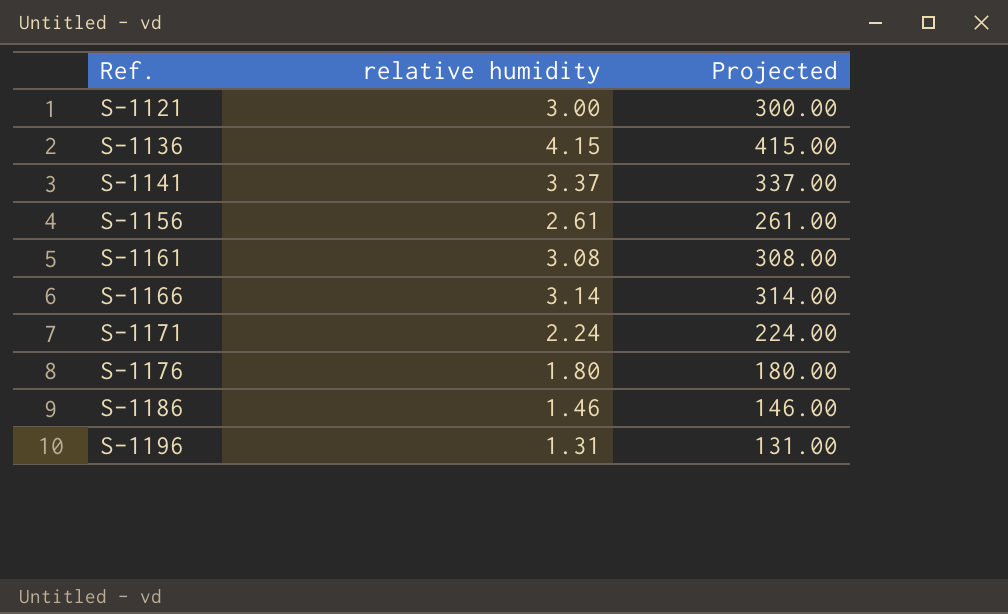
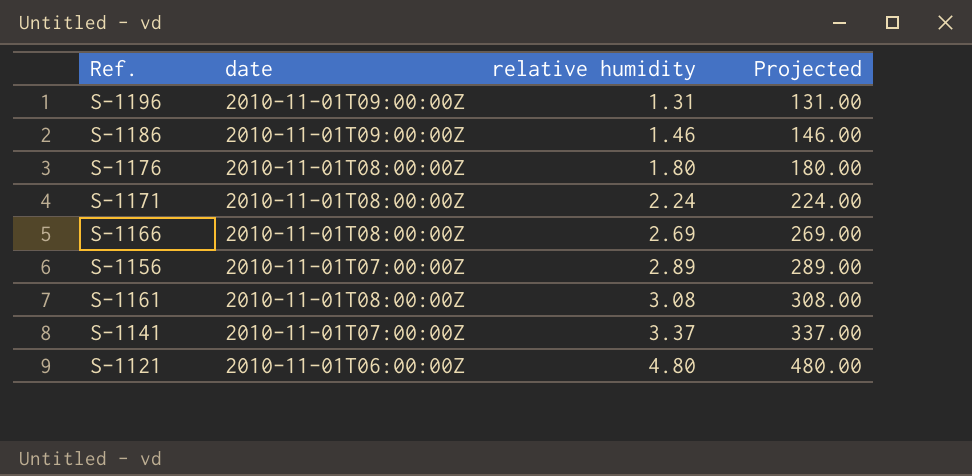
row order: Ref. ascending -> relative humidity ascending
column date | position: none -> 2
row S-1136: 4.15 | 415.00 -> none
S-1166 | relative humidity: 3.14 -> 2.69
S-1166 | Projected: 314.00 -> 269.00
S-1156 | relative humidity: 2.61 -> 2.89
S-1156 | Projected: 261.00 -> 289.00
S-1121 | relative humidity: 3.00 -> 4.80
S-1121 | Projected: 300.00 -> 480.00

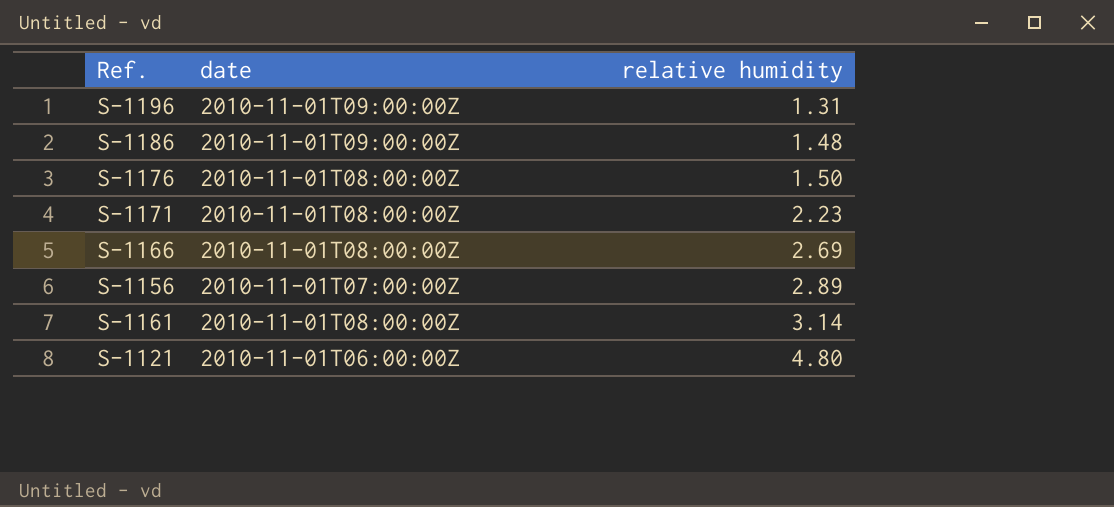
column Projected | formula: [relative humidity] * 100 -> none
row S-1141: 2010-11-01T07:00:00Z | 3.37 | 337.00 -> none
S-1186 | relative humidity: 1.46 -> 1.48
S-1176 | relative humidity: 1.80 -> 1.50
S-1171 | relative humidity: 2.24 -> 2.23
S-1161 | relative humidity: 3.08 -> 3.14

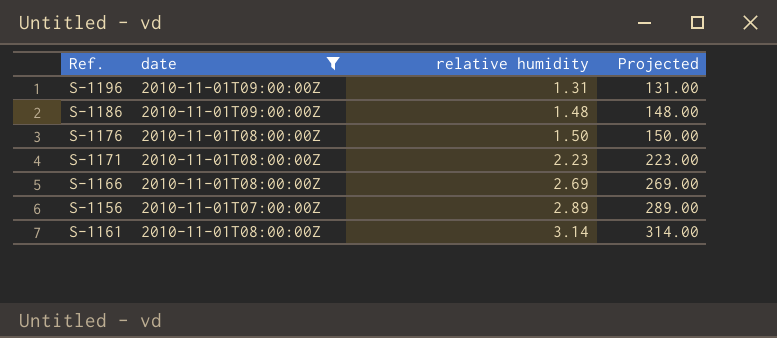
filter: none -> date != 2010-11-01T06:00:00Z
column Projected | formula: none -> [relative humidity] * 100

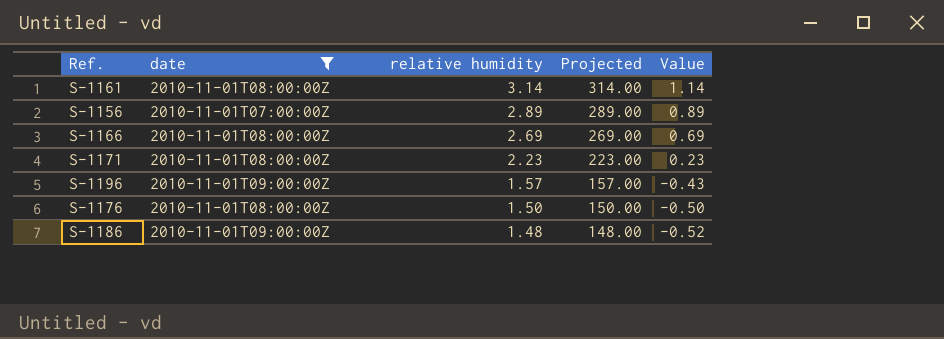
row order: relative humidity ascending -> relative humidity descending
column Value | formula: none -> [relative humidity] - 2
S-1196 | relative humidity: 1.31 -> 1.57
S-1196 | Projected: 131.00 -> 157.00

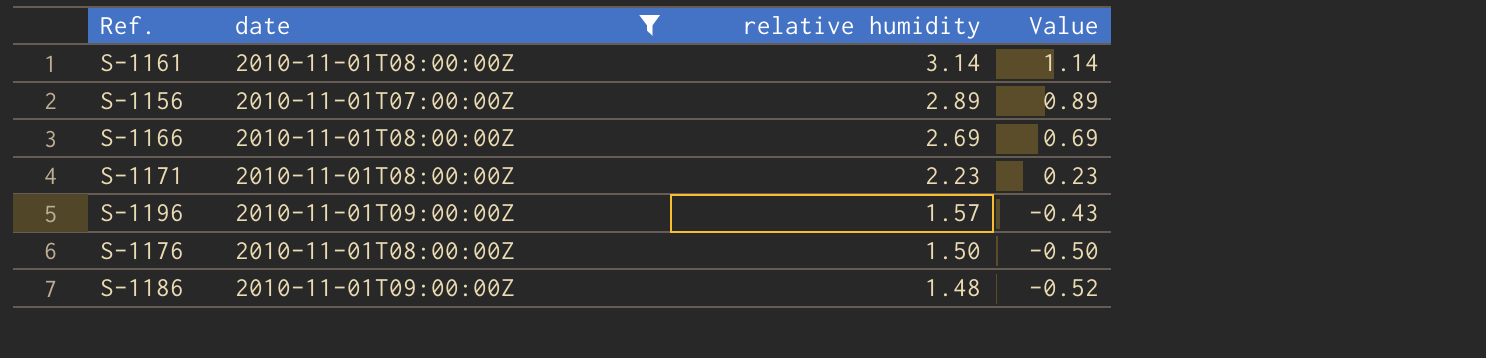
column Projected | formula: [relative humidity] * 100 -> none

